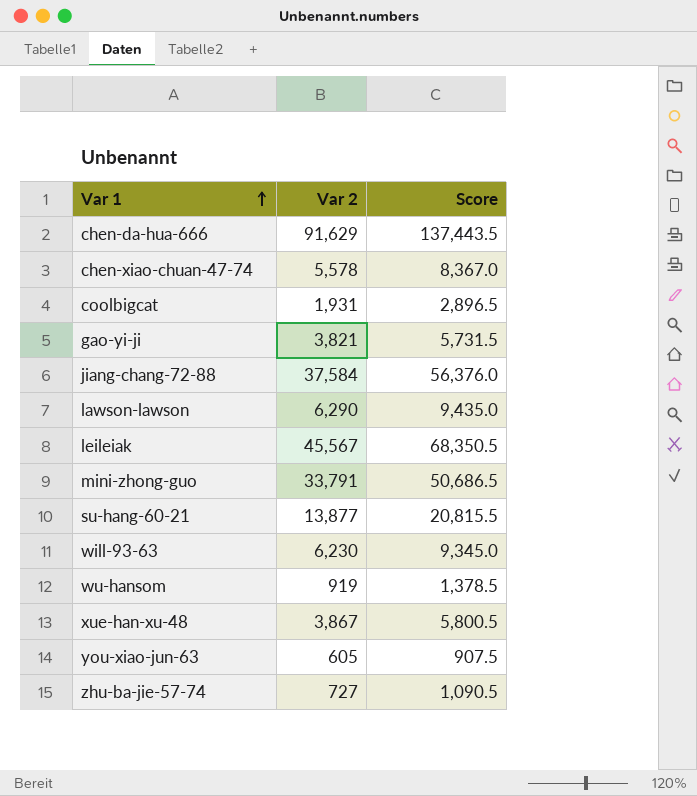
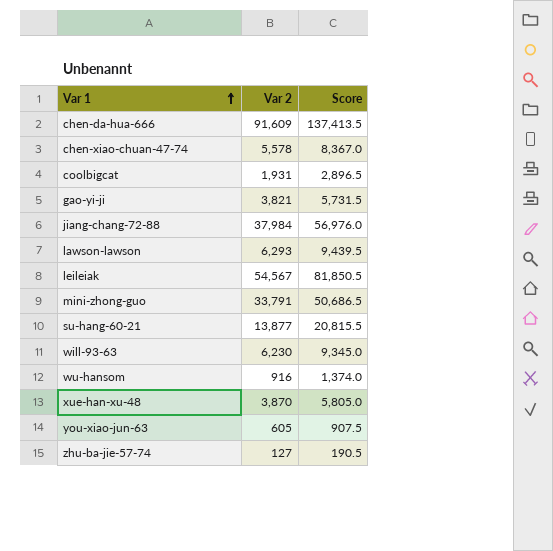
chen-da-hua-666 | Var 2: 91,629 -> 91,609
chen-da-hua-666 | Score: 137,443.5 -> 137,413.5
jiang-chang-72-88 | Var 2: 37,584 -> 37,984
jiang-chang-72-88 | Score: 56,376.0 -> 56,976.0
lawson-lawson | Var 2: 6,290 -> 6,293
lawson-lawson | Score: 9,435.0 -> 9,439.5
leileiak | Var 2: 45,567 -> 54,567
leileiak | Score: 68,350.5 -> 81,850.5
wu-hansom | Var 2: 919 -> 916
wu-hansom | Score: 1,378.5 -> 1,374.0
xue-han-xu-48 | Var 2: 3,867 -> 3,870
xue-han-xu-48 | Score: 5,800.5 -> 5,805.0
zhu-ba-jie-57-74 | Var 2: 727 -> 127
zhu-ba-jie-57-74 | Score: 1,090.5 -> 190.5

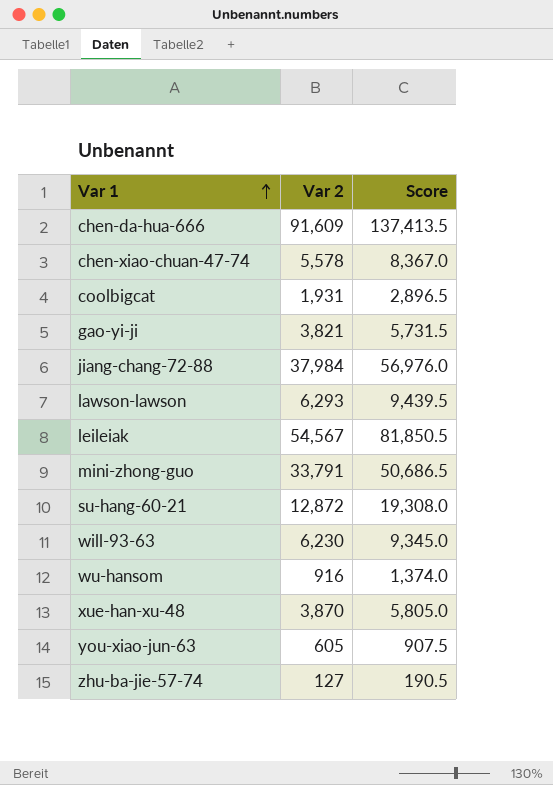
su-hang-60-21 | Var 2: 13,877 -> 12,872
su-hang-60-21 | Score: 20,815.5 -> 19,308.0

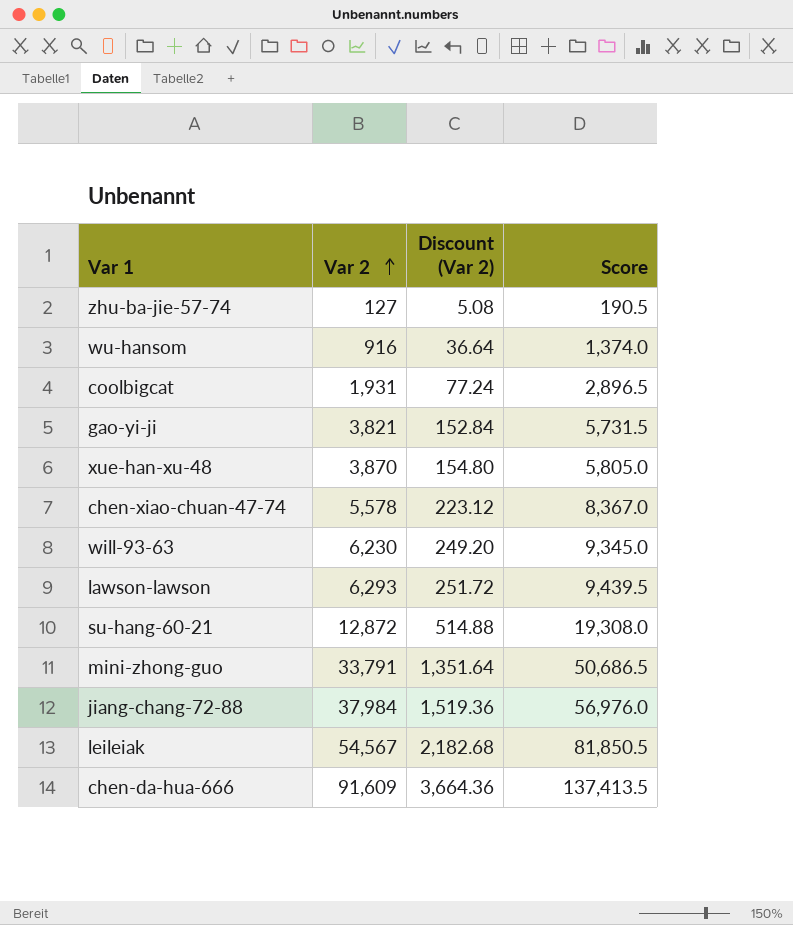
row order: Var 1 ascending -> Var 2 ascending
column Discount (Var 2) | formula: none -> [Var 2] * 0.04
row you-xiao-jun-63: 605 | 907.5 -> none

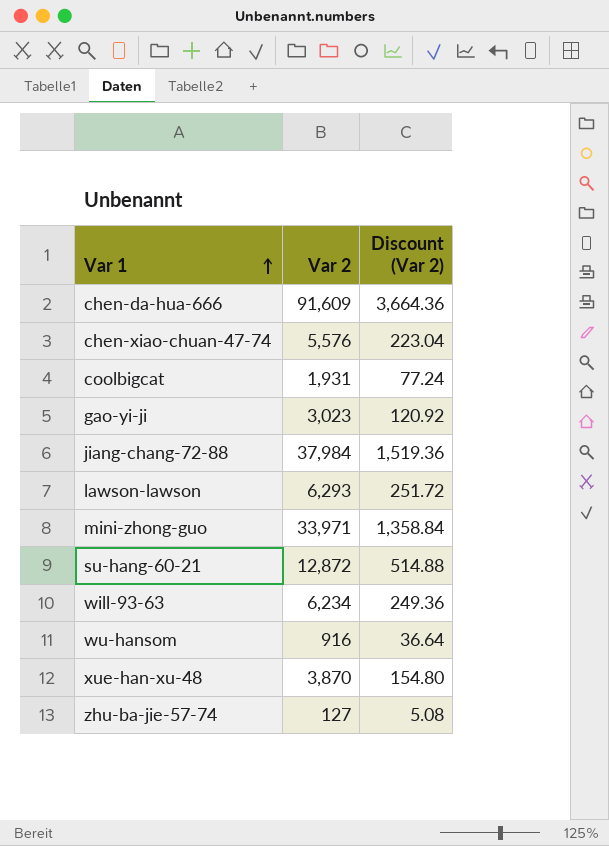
row order: Var 2 ascending -> Var 1 ascending
column Score | formula: [Var 2] * 1.5 -> none
row leileiak: 54,567 | 2,182.68 | 81,850.5 -> none
chen-xiao-chuan-47-74 | Var 2: 5,578 -> 5,576
chen-xiao-chuan-47-74 | Discount (Var 2): 223.12 -> 223.04
gao-yi-ji | Var 2: 3,821 -> 3,023
gao-yi-ji | Discount (Var 2): 152.84 -> 120.92
mini-zhong-guo | Var 2: 33,791 -> 33,971
mini-zhong-guo | Discount (Var 2): 1,351.64 -> 1,358.84
will-93-63 | Var 2: 6,230 -> 6,234
will-93-63 | Discount (Var 2): 249.20 -> 249.36

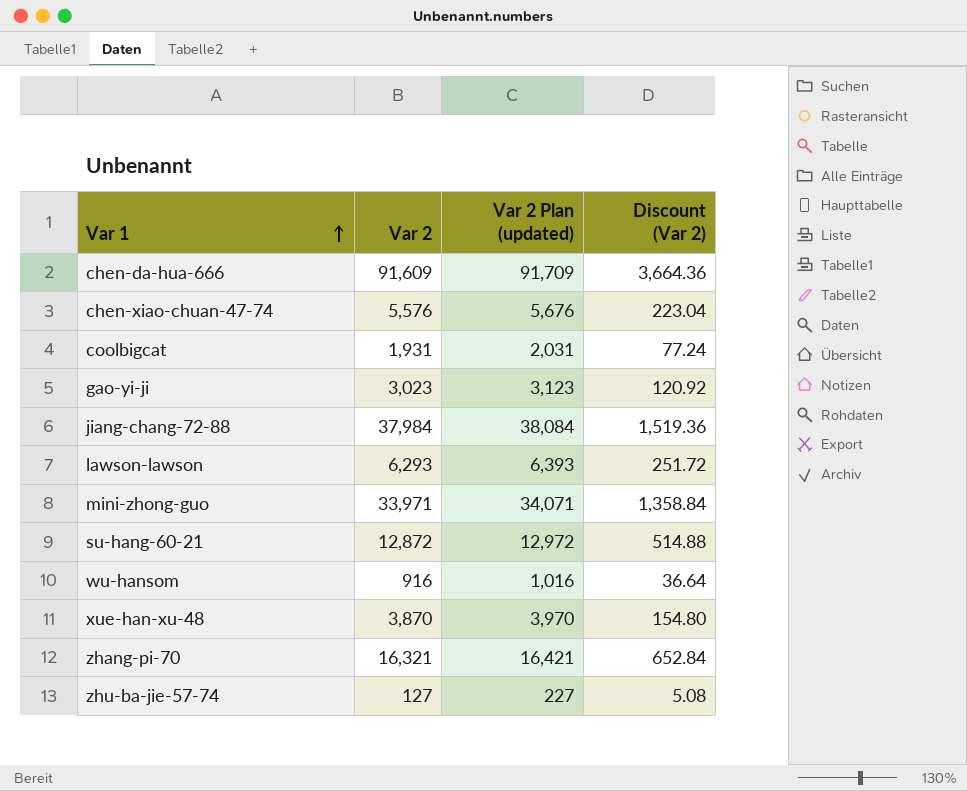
column Var 2 Plan (updated) | formula: none -> [Var 2] + 100
row will-93-63: 6,234 | 249.36 -> none
row zhang-pi-70: none -> 16,321 | 16,421 | 652.84

